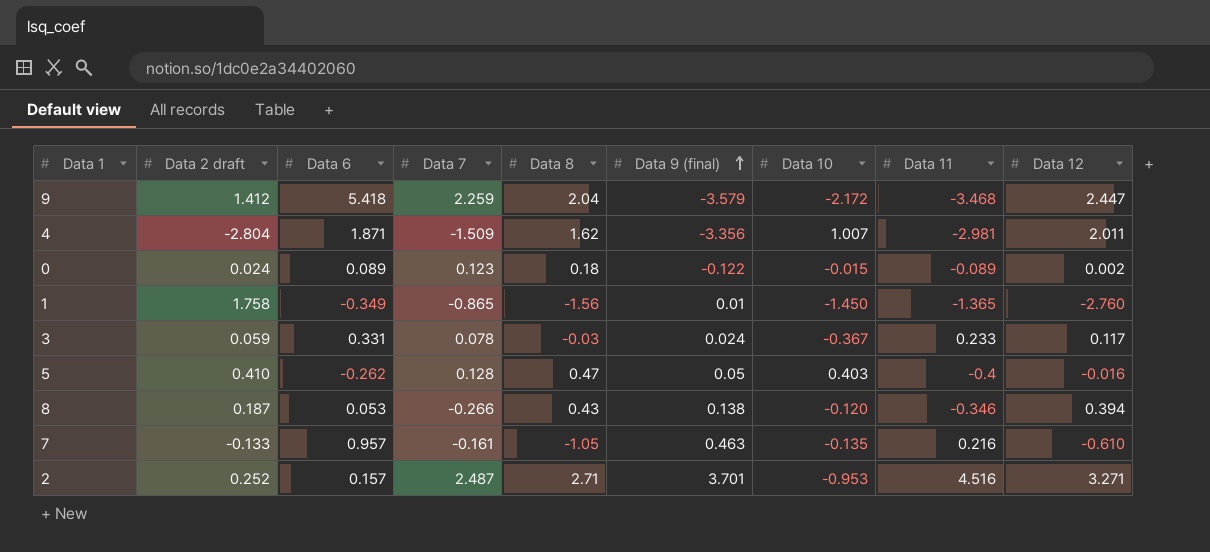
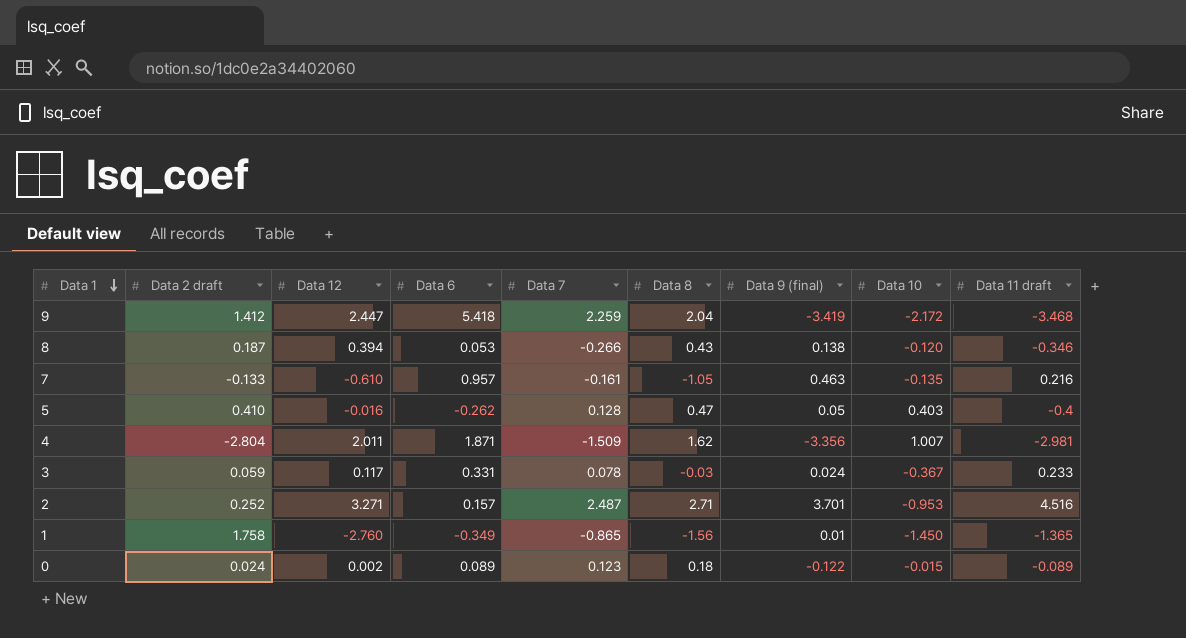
row order: Data 9 (final) ascending -> Data 1 descending
column Data 12 | position: 9 -> 3
column name: Data 11 -> Data 11 draft
9 | Data 9 (final): -3.579 -> -3.419

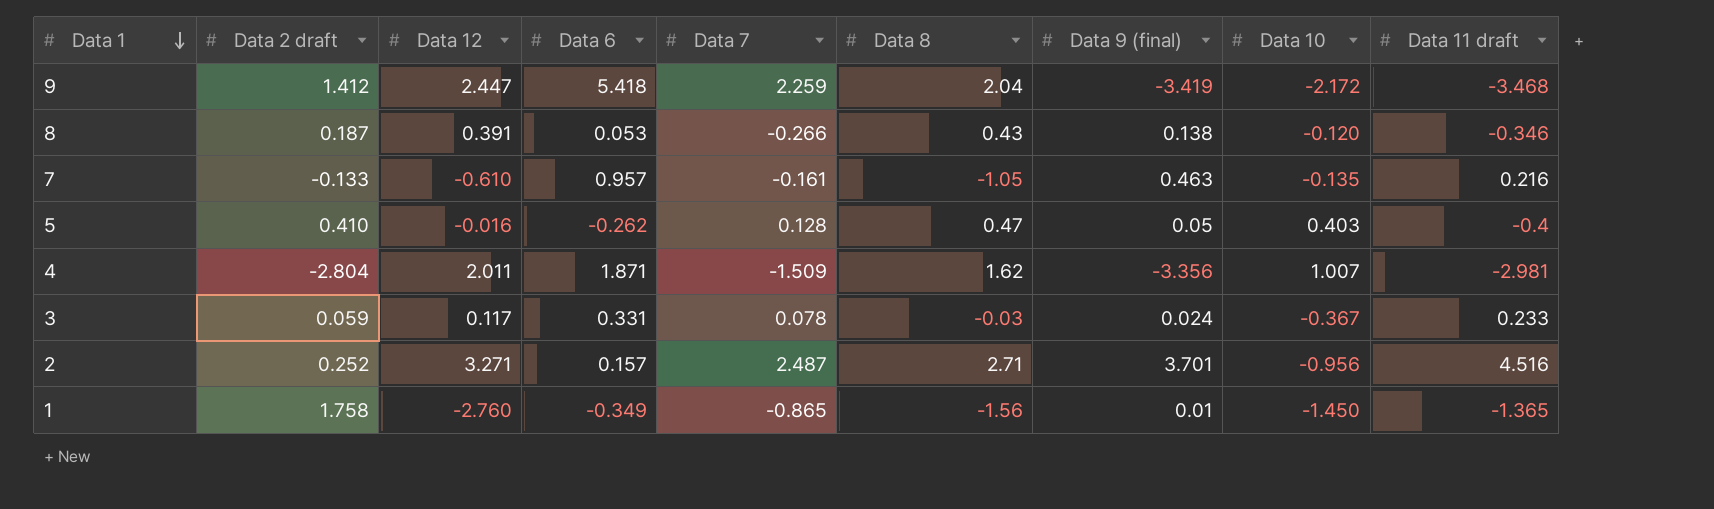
row 0: 0.024 | 0.002 | 0.089 | 0.123 | 0.18 | -0.122 | -0.015 | -0.089 -> none
8 | Data 12: 0.394 -> 0.391
2 | Data 10: -0.953 -> -0.956

